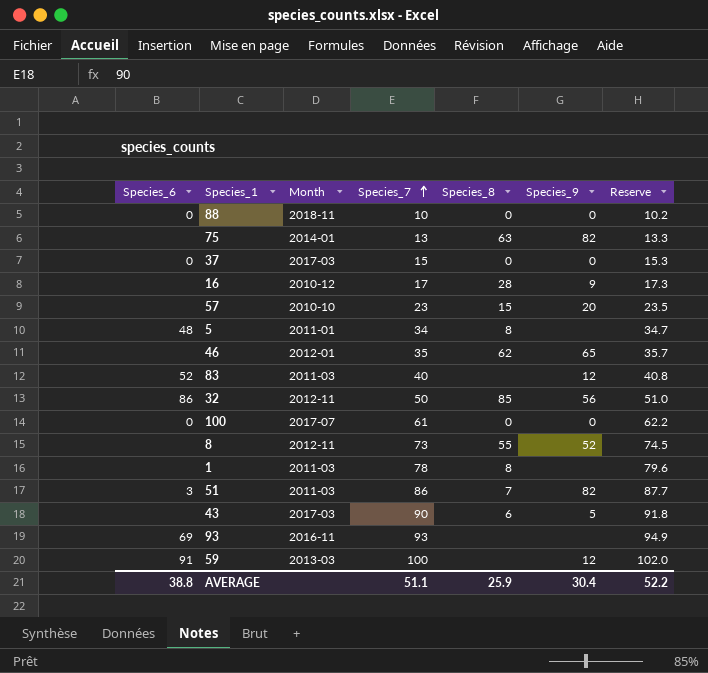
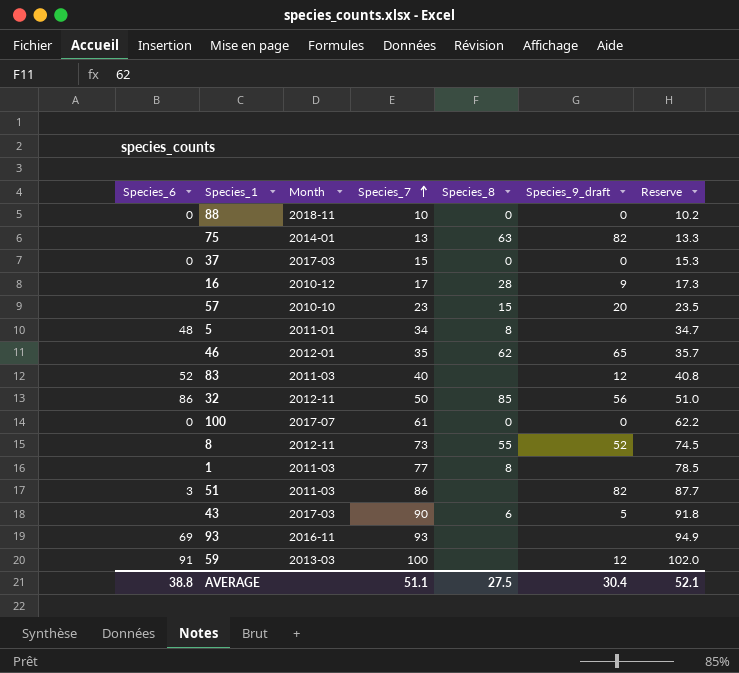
column name: Species_9 -> Species_9_draft
1 | Species_7: 78 -> 77
1 | Reserve: 79.6 -> 78.5
51 | Species_8: 7 -> none
AVERAGE | Species_8: 25.9 -> 27.5
AVERAGE | Reserve: 52.2 -> 52.1

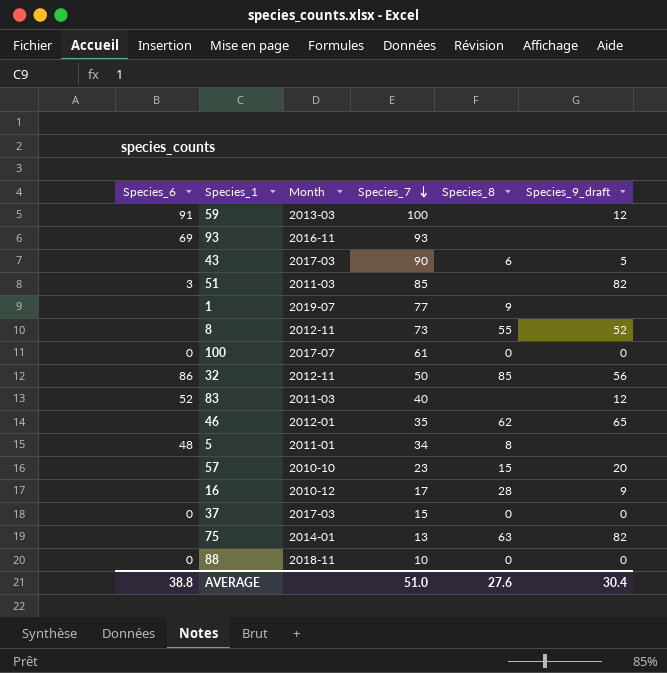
row order: Species_7 ascending -> Species_7 descending
column Reserve | formula: [Species_7] * 1.02 -> none
51 | Species_7: 86 -> 85
1 | Month: 2011-03 -> 2019-07
1 | Species_8: 8 -> 9
AVERAGE | Species_7: 51.1 -> 51.0
AVERAGE | Species_8: 27.5 -> 27.6

